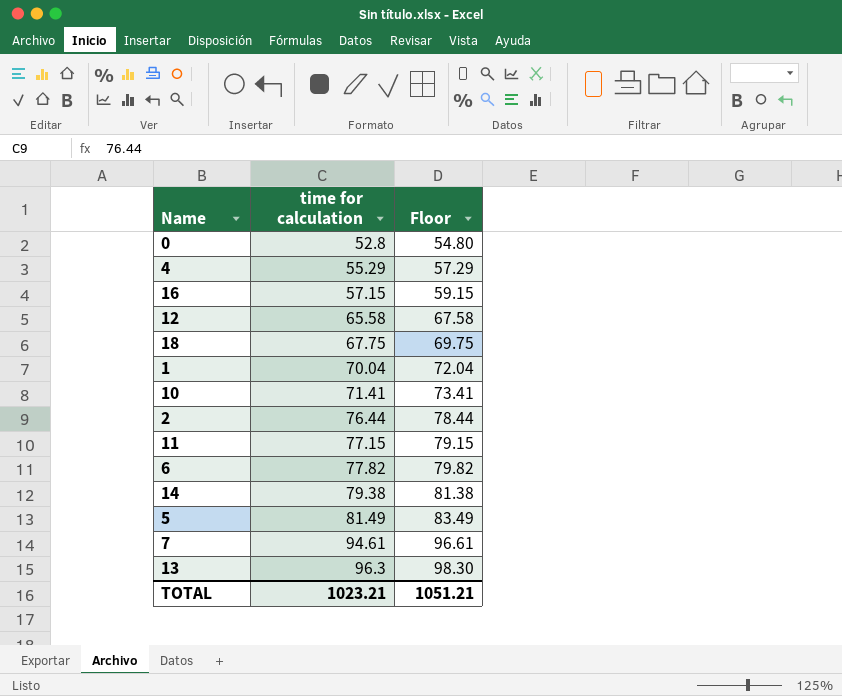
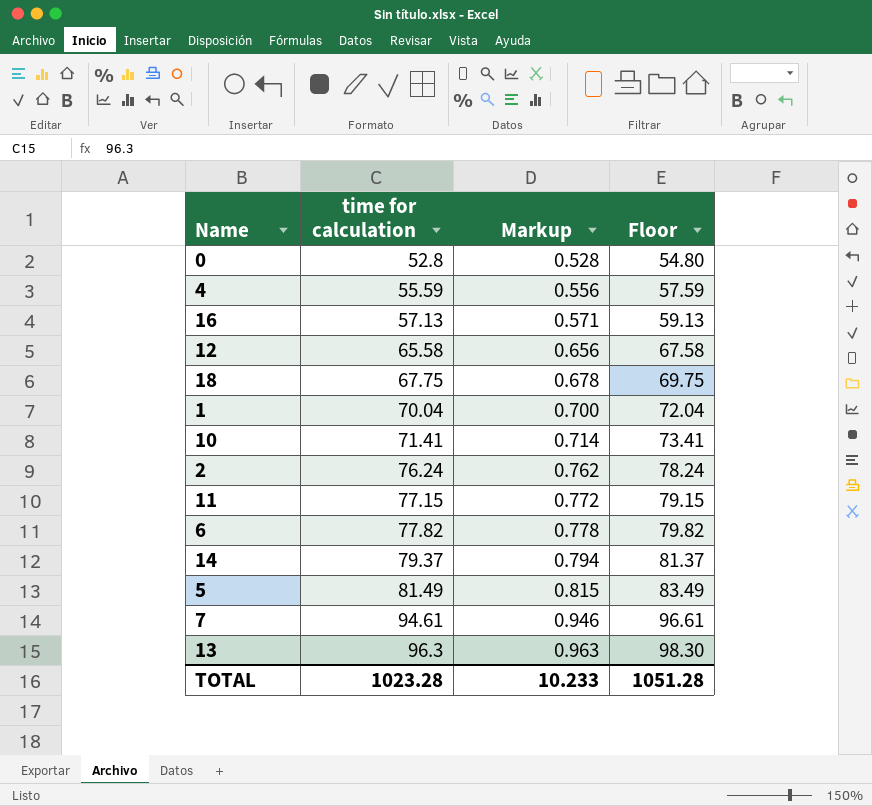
column Markup | formula: none -> [time for calculation] * 0.01
4 | time for calculation: 55.29 -> 55.59
4 | Floor: 57.29 -> 57.59
16 | time for calculation: 57.15 -> 57.13
16 | Floor: 59.15 -> 59.13
2 | time for calculation: 76.44 -> 76.24
2 | Floor: 78.44 -> 78.24
14 | time for calculation: 79.38 -> 79.37
14 | Floor: 81.38 -> 81.37
TOTAL | time for calculation: 1023.21 -> 1023.28
TOTAL | Floor: 1051.21 -> 1051.28

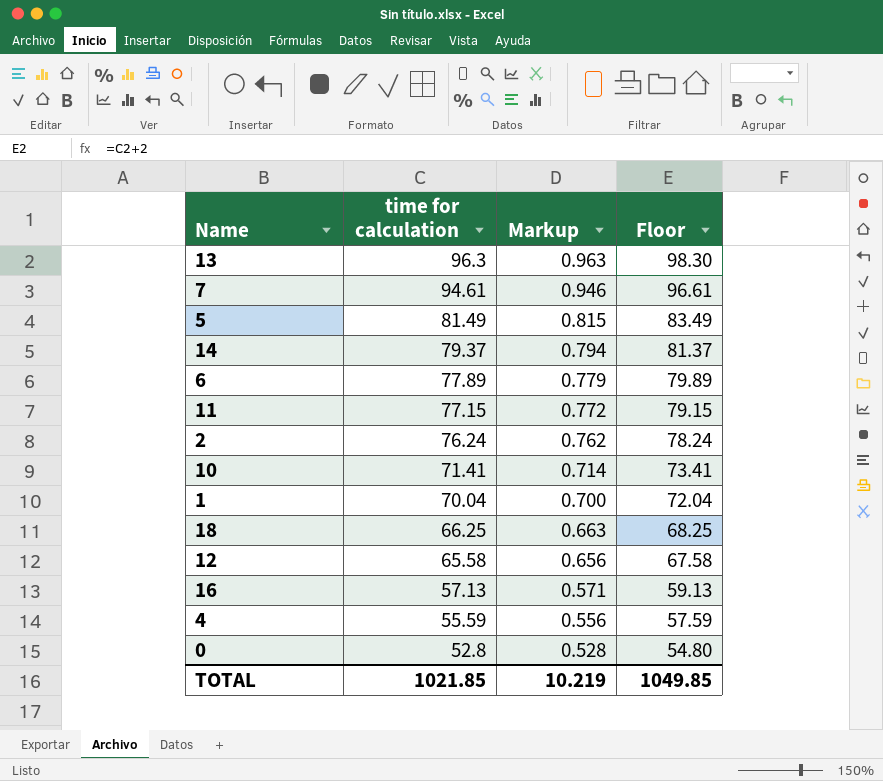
row order: time for calculation ascending -> time for calculation descending
6 | time for calculation: 77.82 -> 77.89
6 | Markup: 0.778 -> 0.779
6 | Floor: 79.82 -> 79.89
18 | time for calculation: 67.75 -> 66.25
18 | Markup: 0.678 -> 0.663
18 | Floor: 69.75 -> 68.25
TOTAL | time for calculation: 1023.28 -> 1021.85
TOTAL | Markup: 10.233 -> 10.219
TOTAL | Floor: 1051.28 -> 1049.85

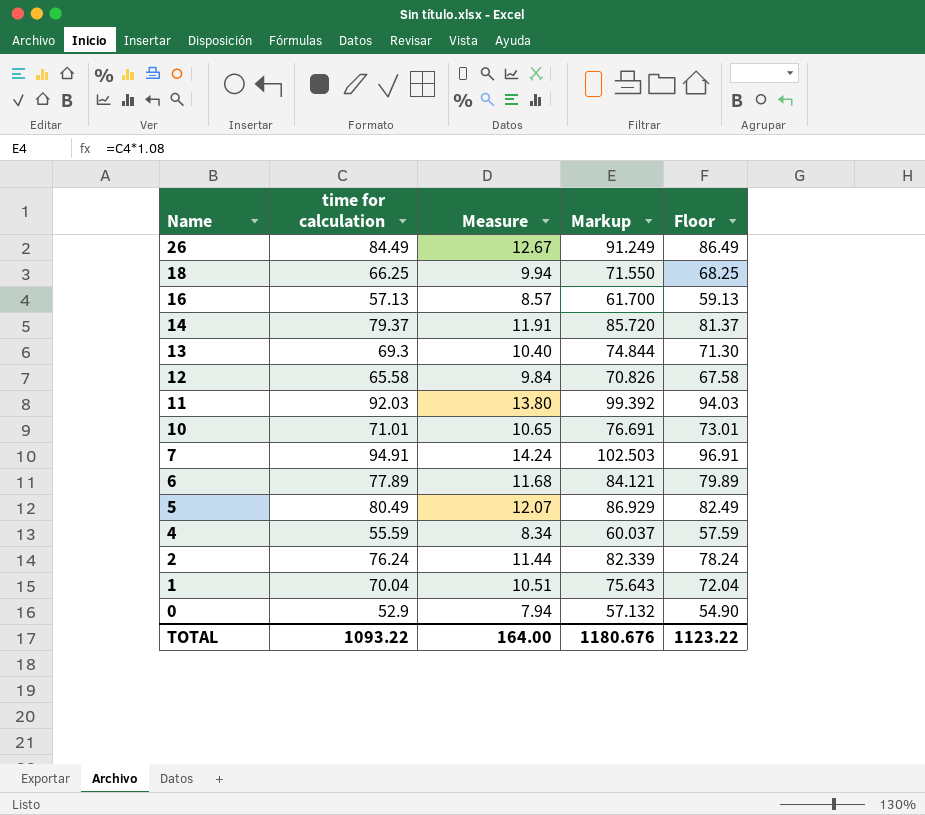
row order: time for calculation descending -> Name descending
column Measure | formula: none -> [time for calculation] * 0.15
column Markup | formula: [time for calculation] * 0.01 -> [time for calculation] * 1.08
row 26: none -> 84.49 | 12.67 | 91.249 | 86.49
13 | time for calculation: 96.3 -> 69.3
13 | Floor: 98.30 -> 71.30
11 | time for calculation: 77.15 -> 92.03
11 | Floor: 79.15 -> 94.03
10 | time for calculation: 71.41 -> 71.01
10 | Floor: 73.41 -> 73.01
7 | time for calculation: 94.61 -> 94.91
7 | Floor: 96.61 -> 96.91
5 | time for calculation: 81.49 -> 80.49
5 | Floor: 83.49 -> 82.49
0 | time for calculation: 52.8 -> 52.9
0 | Floor: 54.80 -> 54.90
TOTAL | time for calculation: 1021.85 -> 1093.22
TOTAL | Markup: 10.219 -> 1180.676
TOTAL | Floor: 1049.85 -> 1123.22

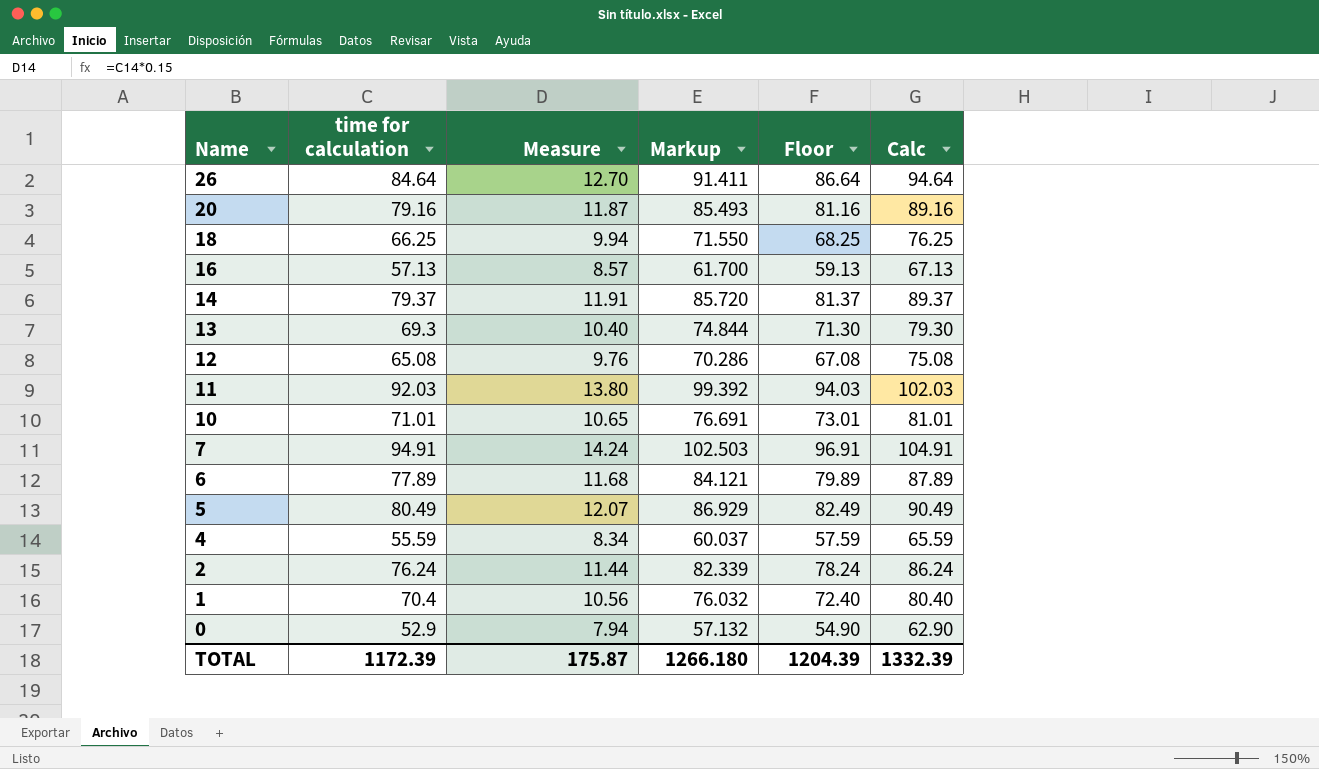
column Calc | formula: none -> [time for calculation] + 10
26 | time for calculation: 84.49 -> 84.64
26 | Measure: 12.67 -> 12.70
26 | Markup: 91.249 -> 91.411
26 | Floor: 86.49 -> 86.64
row 20: none -> 79.16 | 11.87 | 85.493 | 81.16 | 89.16
12 | time for calculation: 65.58 -> 65.08
12 | Measure: 9.84 -> 9.76
12 | Markup: 70.826 -> 70.286
12 | Floor: 67.58 -> 67.08
1 | time for calculation: 70.04 -> 70.4
1 | Measure: 10.51 -> 10.56
1 | Markup: 75.643 -> 76.032
1 | Floor: 72.04 -> 72.40
TOTAL | time for calculation: 1093.22 -> 1172.39
TOTAL | Measure: 164.00 -> 175.87
TOTAL | Markup: 1180.676 -> 1266.180
TOTAL | Floor: 1123.22 -> 1204.39

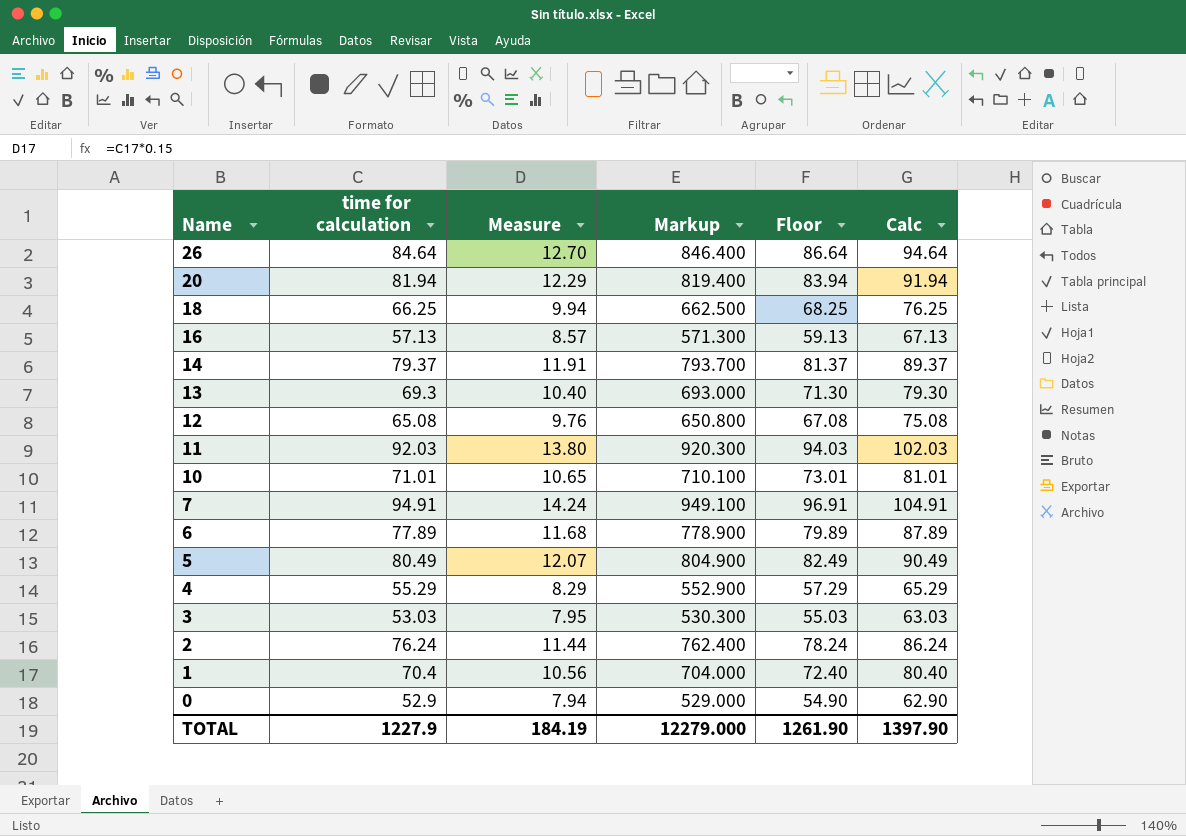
column Markup | formula: [time for calculation] * 1.08 -> [time for calculation] * 10
20 | time for calculation: 79.16 -> 81.94
20 | Measure: 11.87 -> 12.29
20 | Floor: 81.16 -> 83.94
20 | Calc: 89.16 -> 91.94
4 | time for calculation: 55.59 -> 55.29
4 | Measure: 8.34 -> 8.29
4 | Floor: 57.59 -> 57.29
4 | Calc: 65.59 -> 65.29
row 3: none -> 53.03 | 7.95 | 530.300 | 55.03 | 63.03
TOTAL | time for calculation: 1172.39 -> 1227.9
TOTAL | Measure: 175.87 -> 184.19
TOTAL | Markup: 1266.180 -> 12279.000
TOTAL | Floor: 1204.39 -> 1261.90
TOTAL | Calc: 1332.39 -> 1397.90

